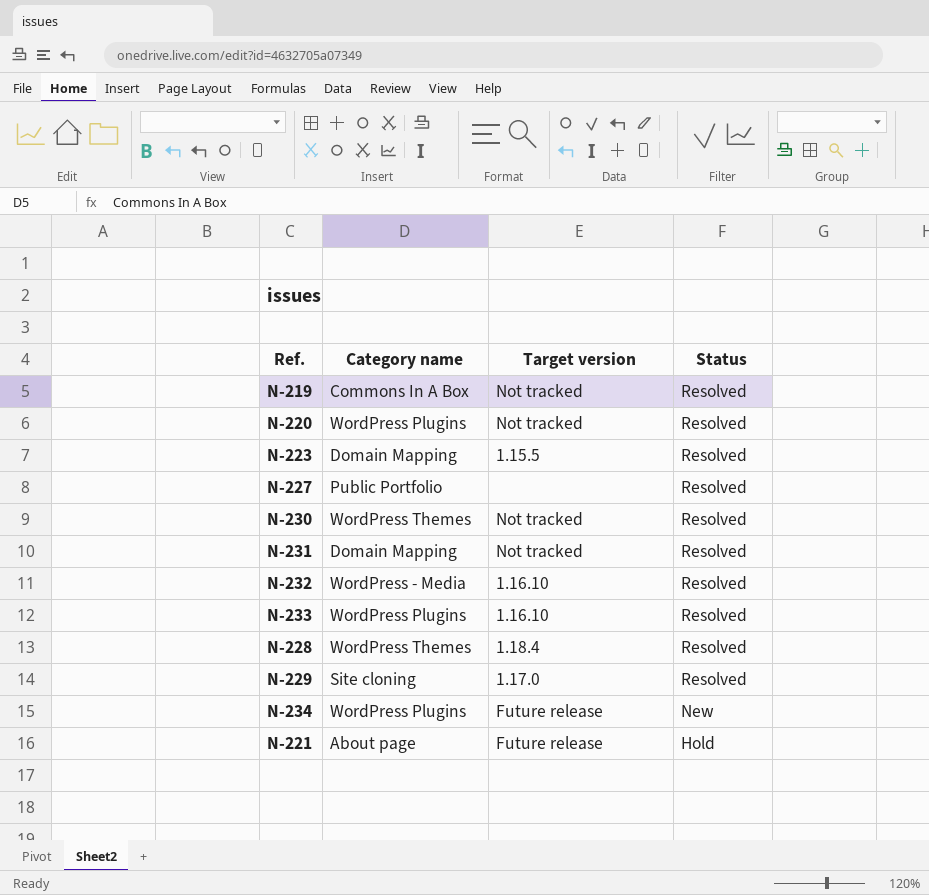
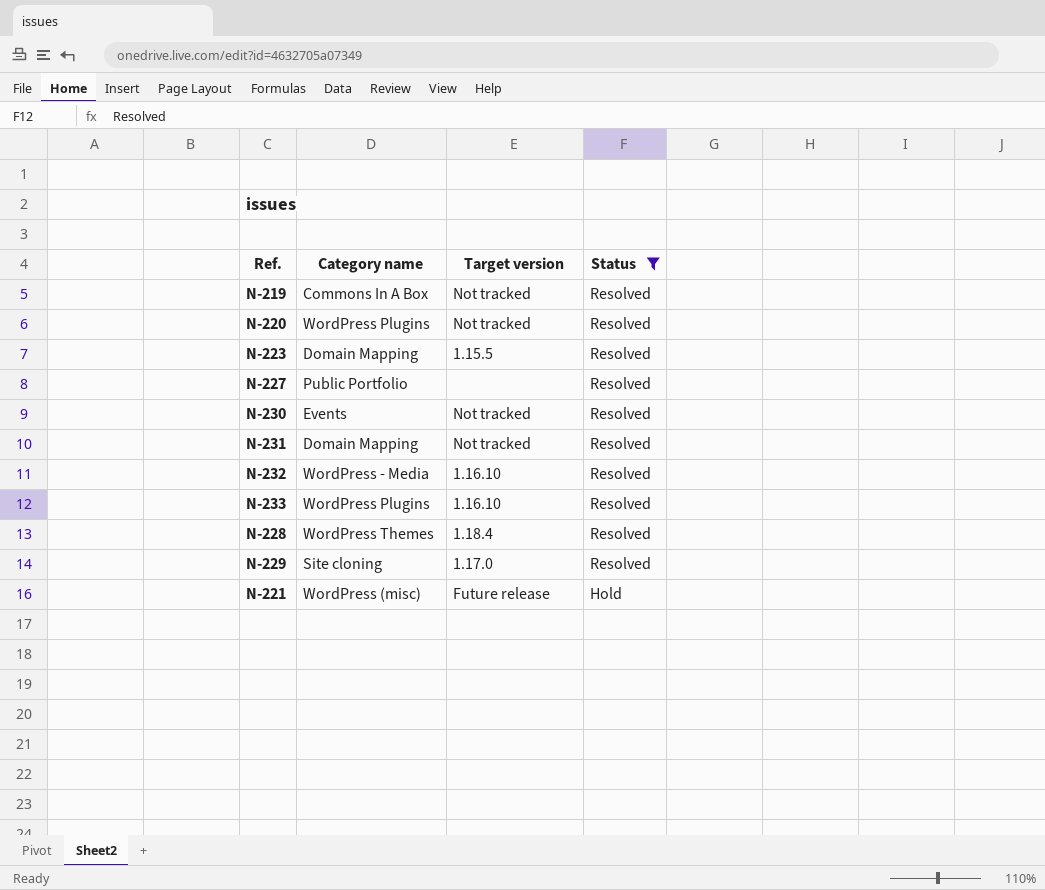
filter: none -> Status != New
N-230 | Category name: WordPress Themes -> Events
N-221 | Category name: About page -> WordPress (misc)

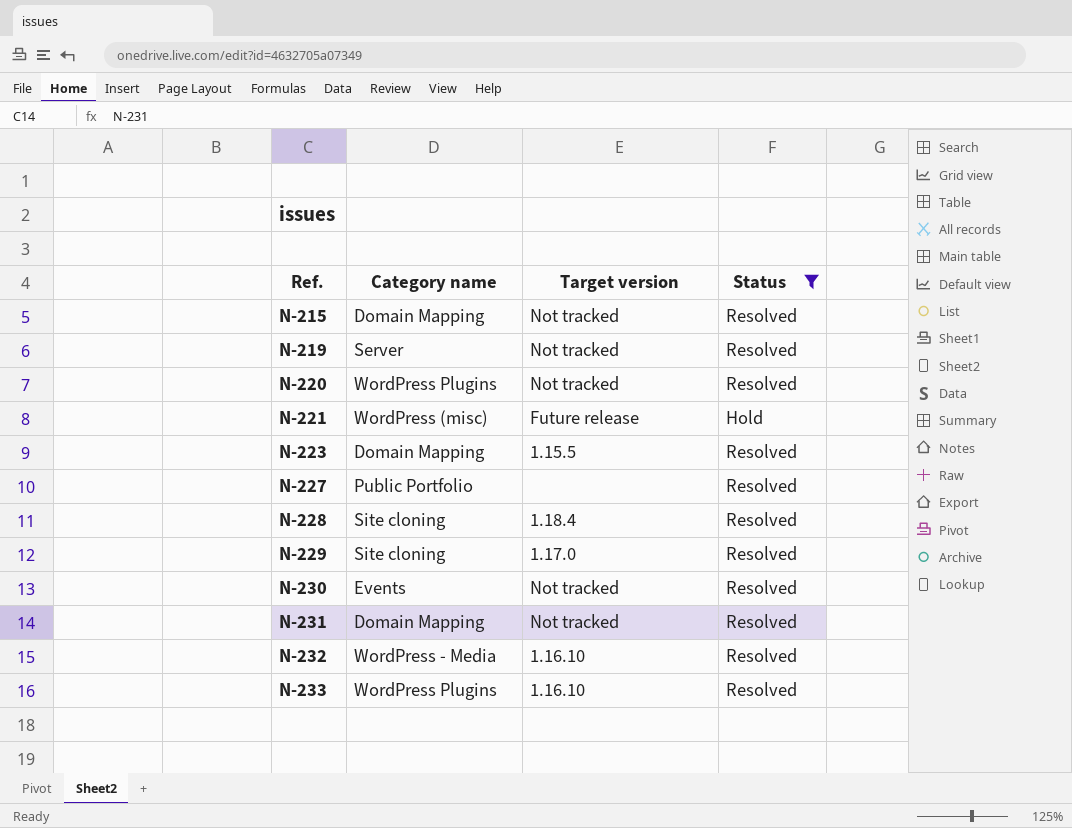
row order: Status descending -> Ref. ascending
row N-215: none -> Domain Mapping | Not tracked | Resolved
N-219 | Category name: Commons In A Box -> Server
N-228 | Category name: WordPress Themes -> Site cloning

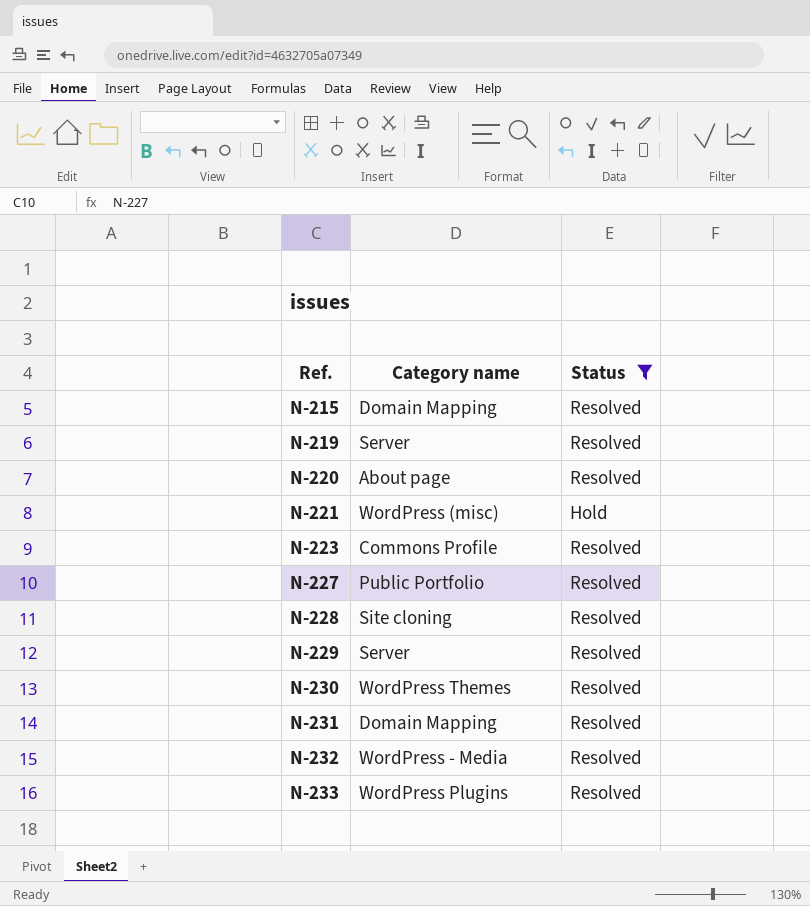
column Target version | position: 3 -> none
N-220 | Category name: WordPress Plugins -> About page
N-223 | Category name: Domain Mapping -> Commons Profile
N-229 | Category name: Site cloning -> Server
N-230 | Category name: Events -> WordPress Themes

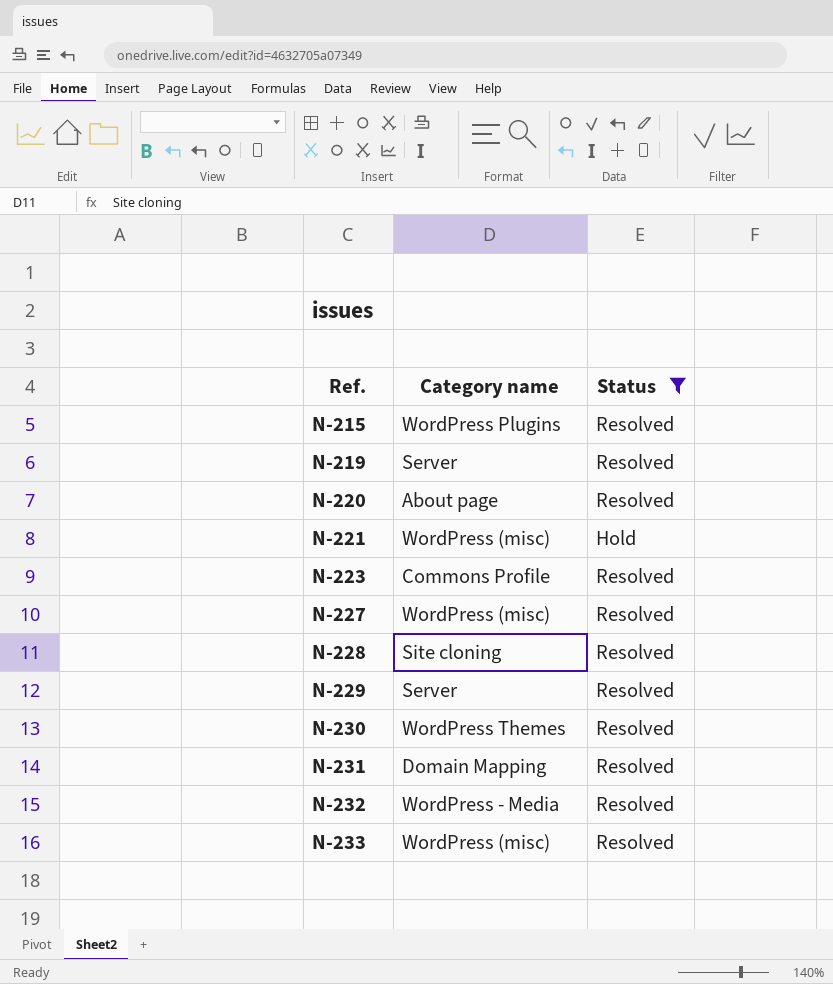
N-215 | Category name: Domain Mapping -> WordPress Plugins
N-227 | Category name: Public Portfolio -> WordPress (misc)
N-233 | Category name: WordPress Plugins -> WordPress (misc)

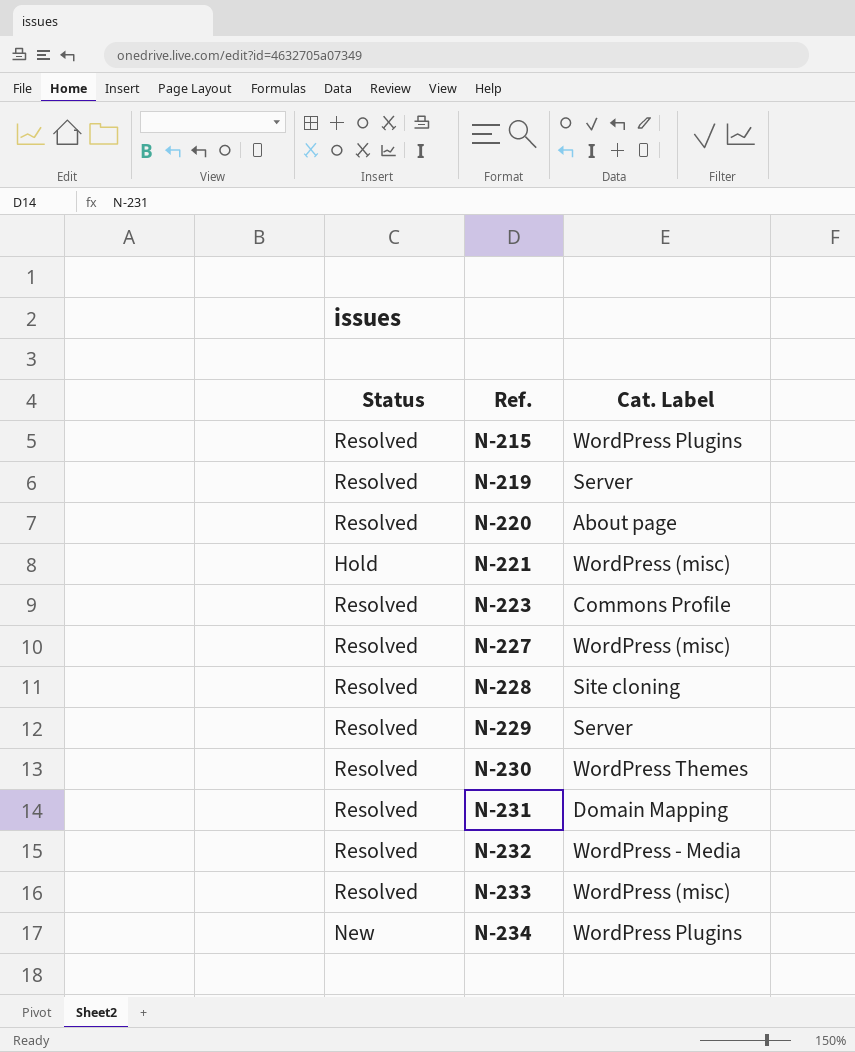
filter: Status != New -> none
column Status | position: 3 -> 1
column name: Category name -> Cat. Label

